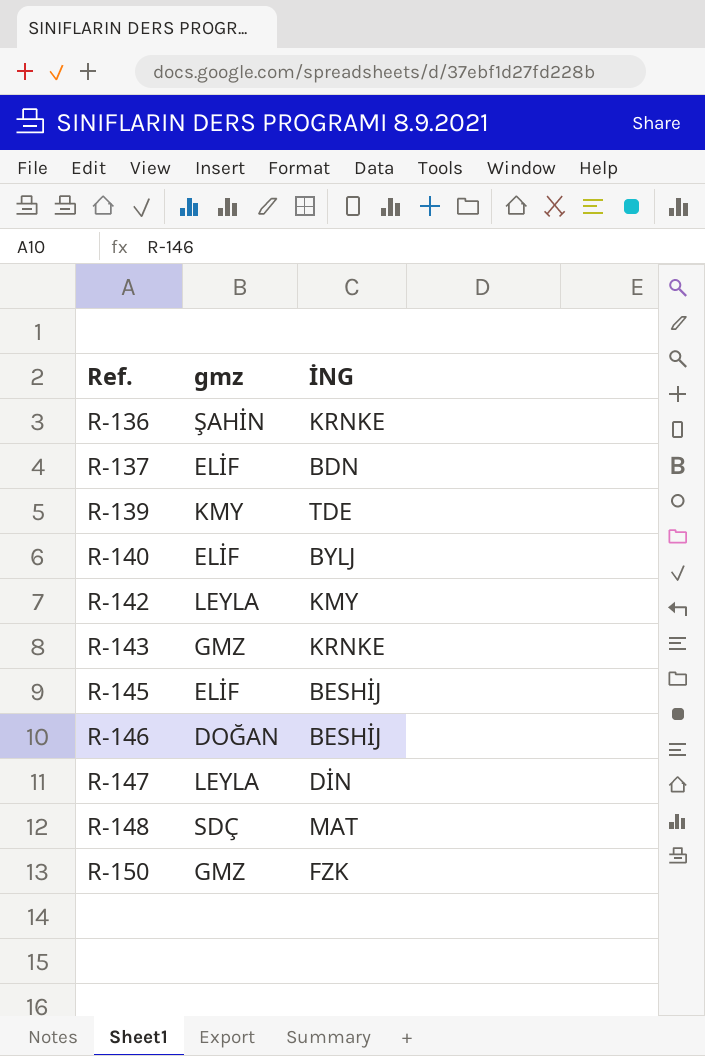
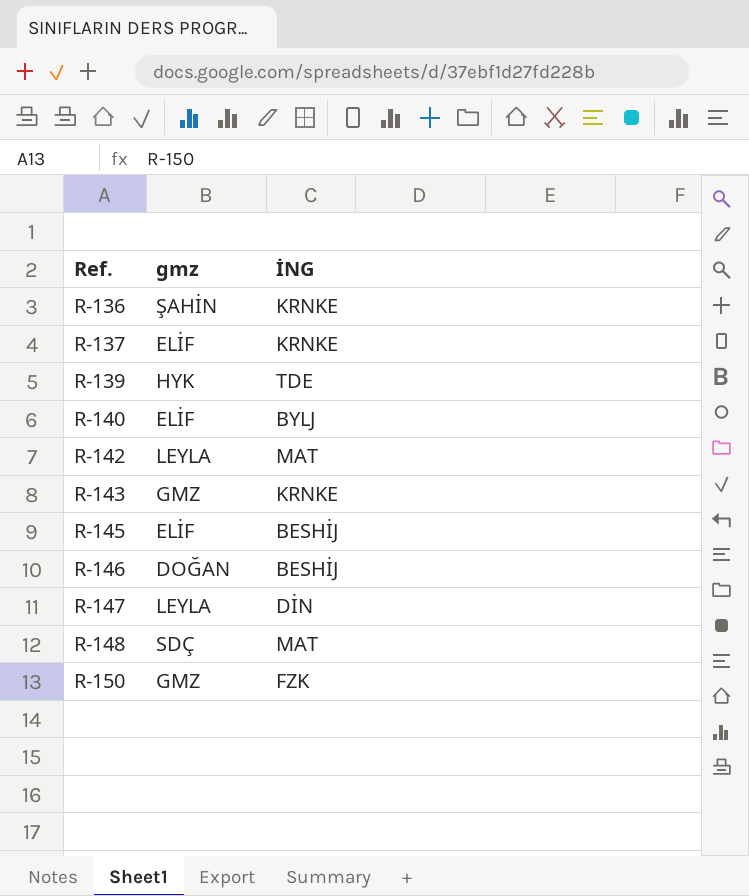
R-137 | İNG: BDN -> KRNKE
R-139 | gmz: KMY -> HYK
R-142 | İNG: KMY -> MAT

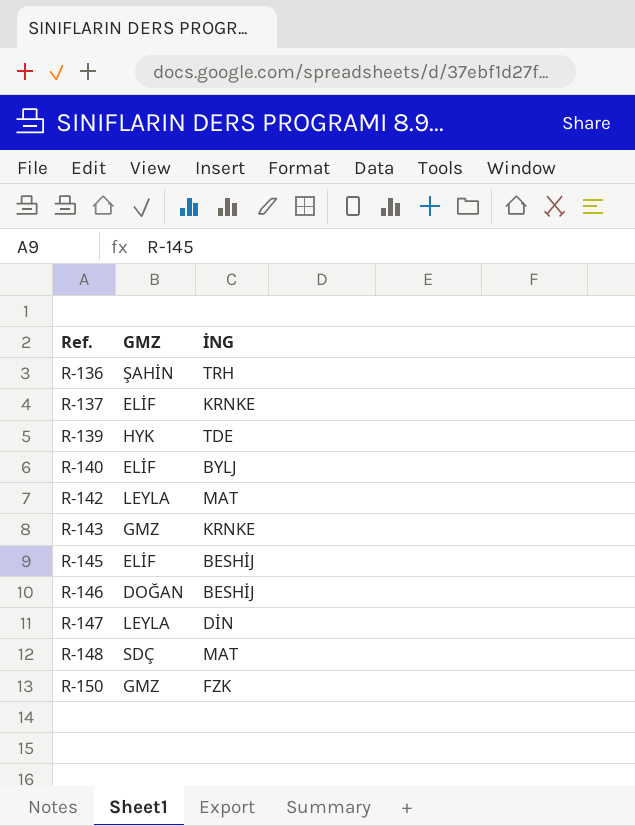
column name: gmz -> GMZ
R-136 | İNG: KRNKE -> TRH

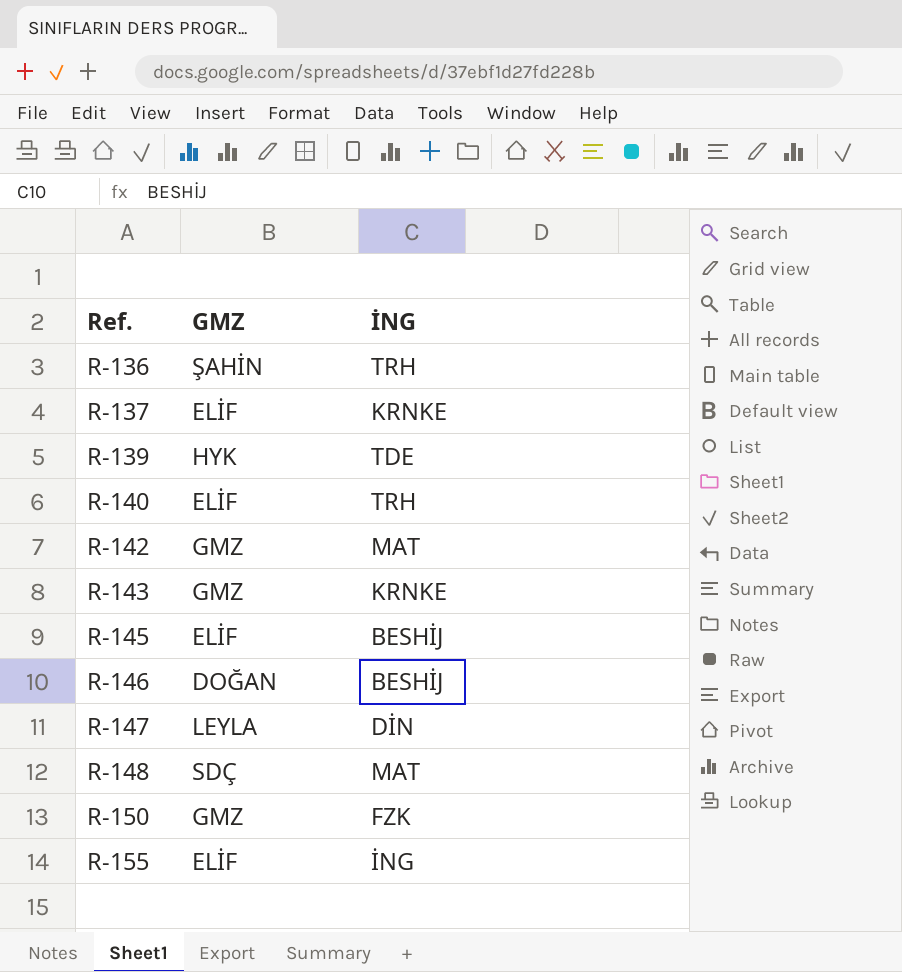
R-140 | İNG: BYLJ -> TRH
R-142 | GMZ: LEYLA -> GMZ
row R-155: none -> ELİF | İNG

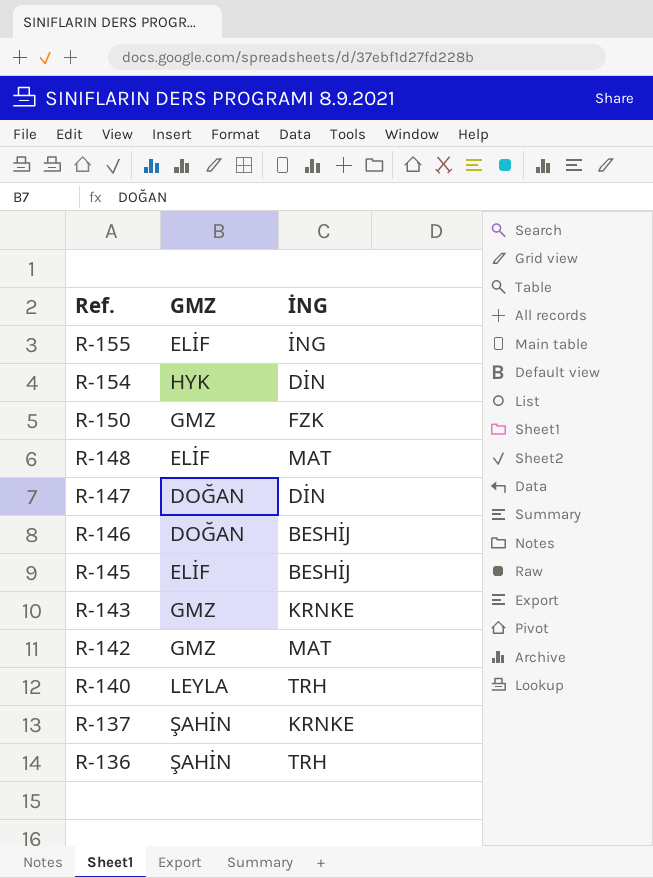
row order: Ref. ascending -> Ref. descending
row R-139: HYK | TDE -> none
row R-154: none -> HYK | DİN
R-148 | GMZ: SDÇ -> ELİF
R-147 | GMZ: LEYLA -> DOĞAN
R-140 | GMZ: ELİF -> LEYLA
R-137 | GMZ: ELİF -> ŞAHİN

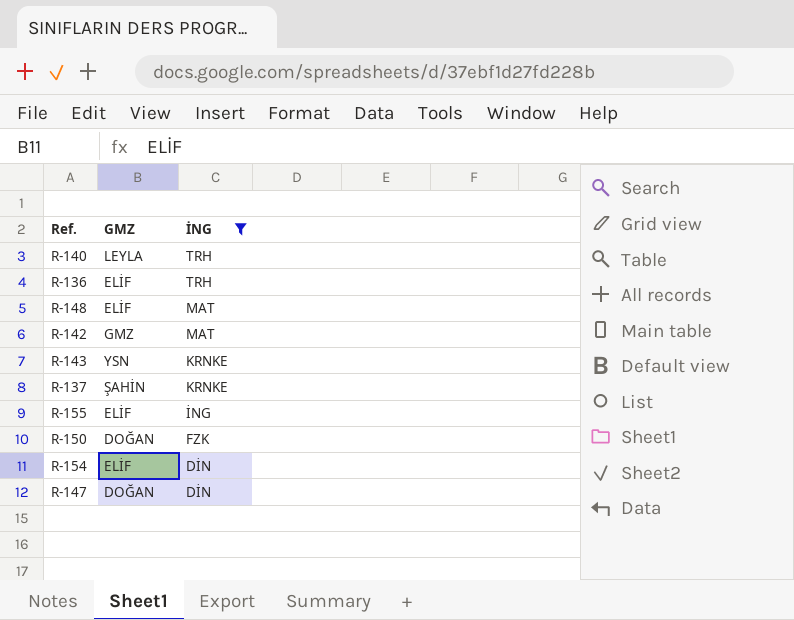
filter: none -> İNG != BESHİJ
row order: Ref. descending -> İNG descending
R-136 | GMZ: ŞAHİN -> ELİF
R-143 | GMZ: GMZ -> YSN
R-150 | GMZ: GMZ -> DOĞAN
R-154 | GMZ: HYK -> ELİF

